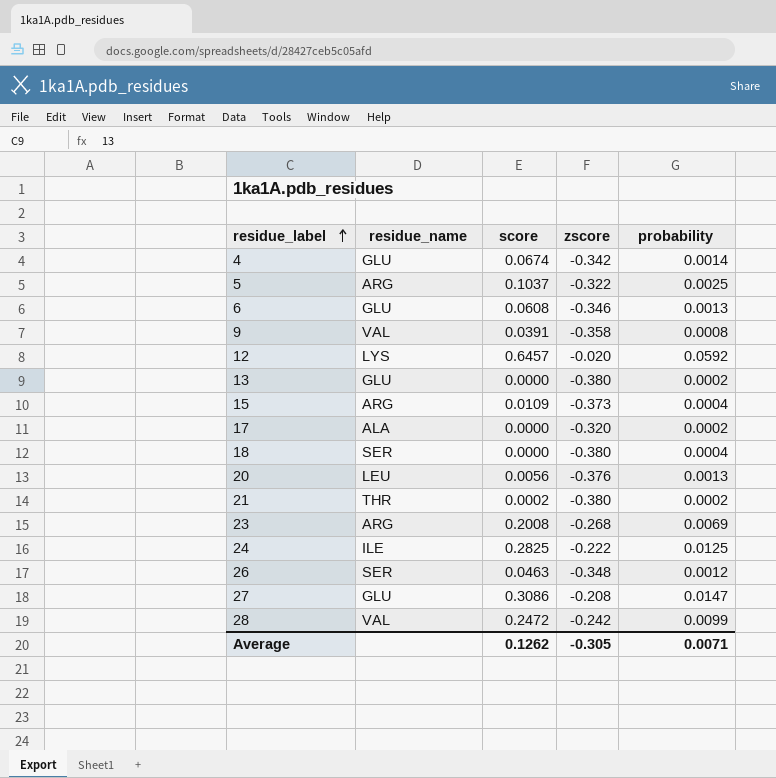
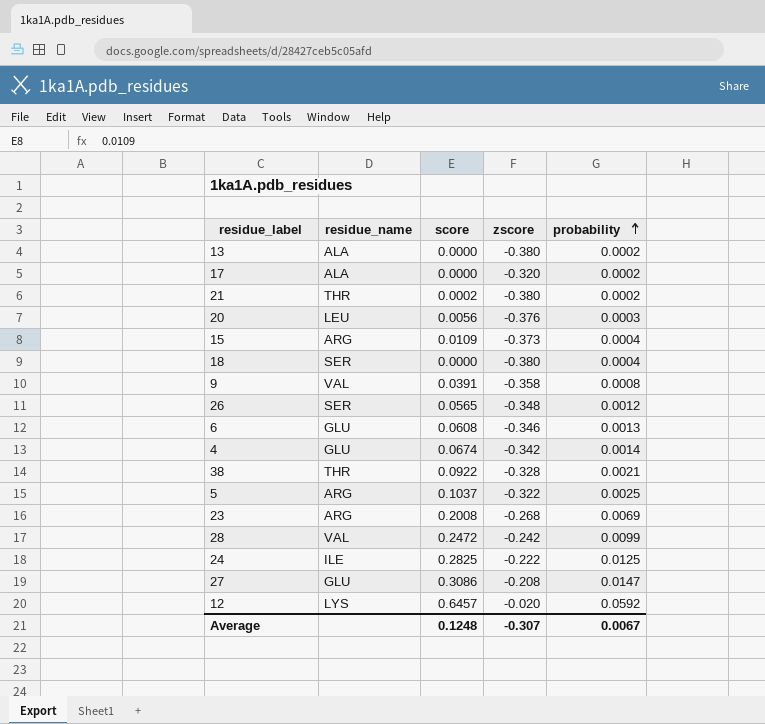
row order: residue_label ascending -> probability ascending
13 | residue_name: GLU -> ALA
20 | probability: 0.0013 -> 0.0003
26 | score: 0.0463 -> 0.0565
row 38: none -> THR | 0.0922 | -0.328 | 0.0021
Average | score: 0.1262 -> 0.1248
Average | zscore: -0.305 -> -0.307
Average | probability: 0.0071 -> 0.0067

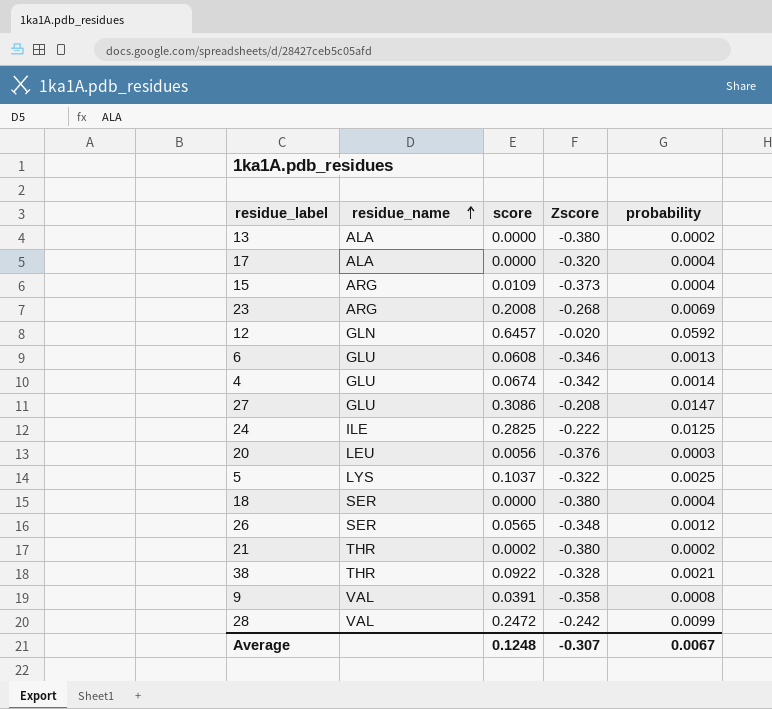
row order: probability ascending -> residue_name ascending
column name: zscore -> Zscore
17 | probability: 0.0002 -> 0.0004
12 | residue_name: LYS -> GLN
5 | residue_name: ARG -> LYS

